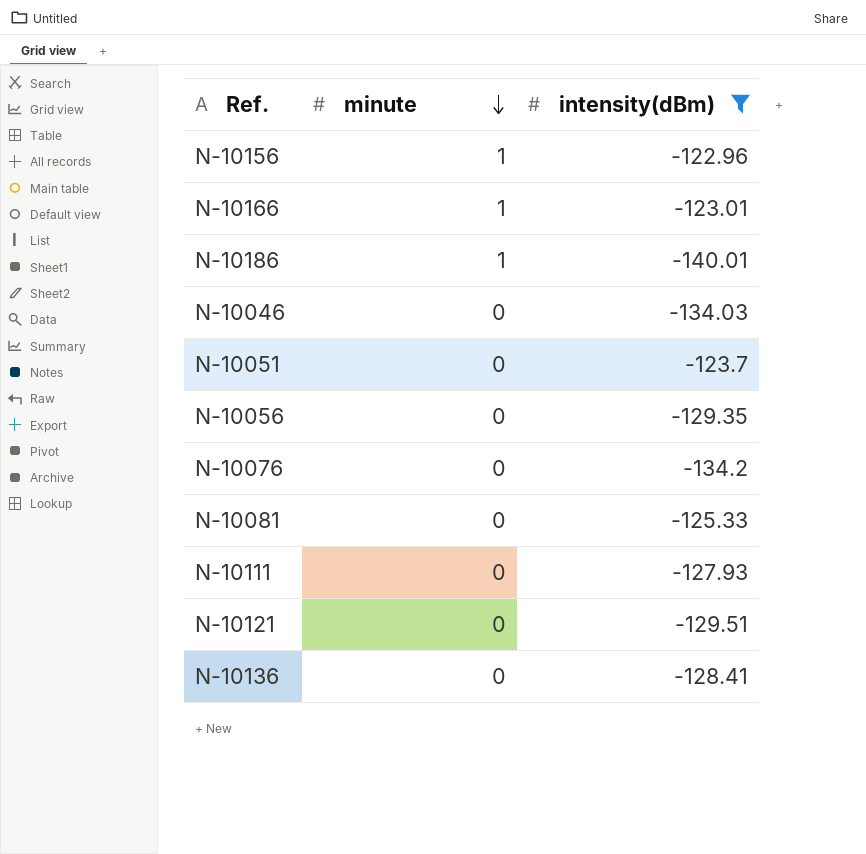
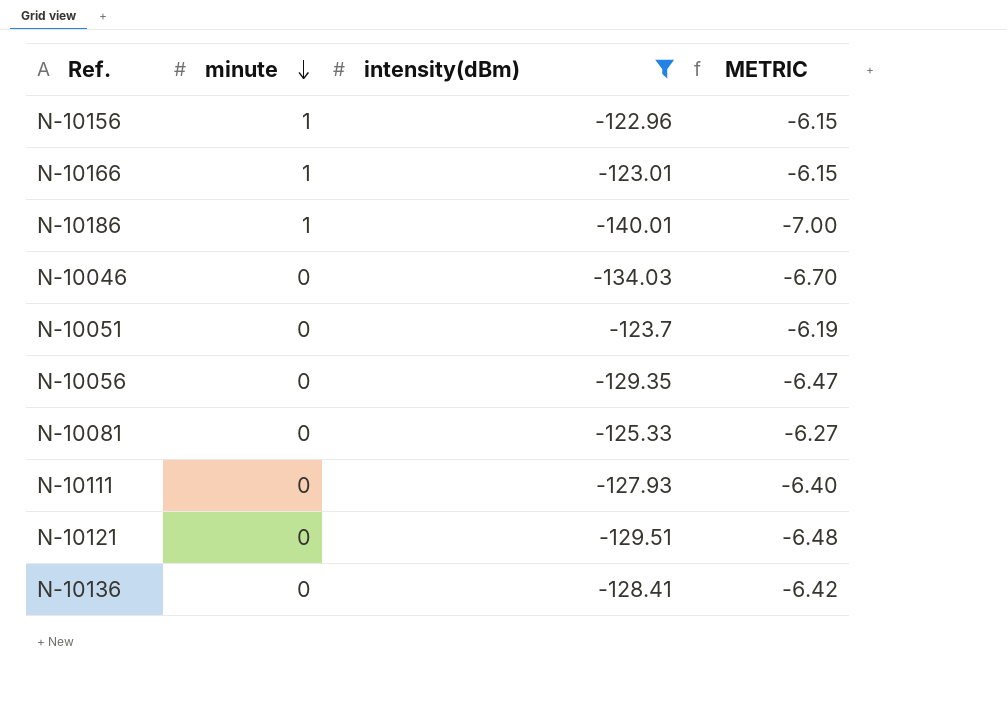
column METRIC | formula: none -> [intensity(dBm)] * 0.05
row N-10076: 0 | -134.2 -> none

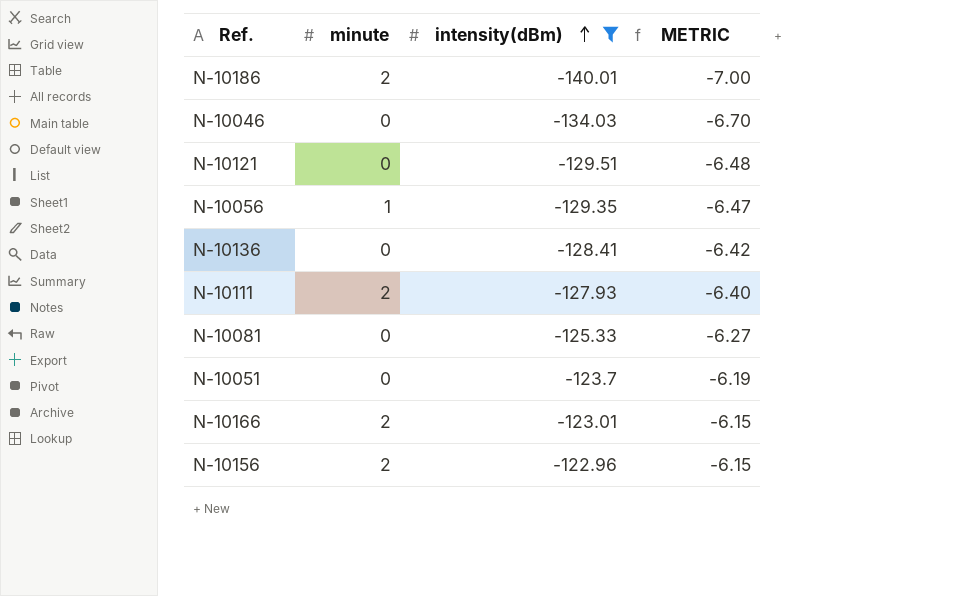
row order: minute descending -> intensity(dBm) ascending
N-10186 | minute: 1 -> 2
N-10056 | minute: 0 -> 1
N-10111 | minute: 0 -> 2
N-10166 | minute: 1 -> 2
N-10156 | minute: 1 -> 2

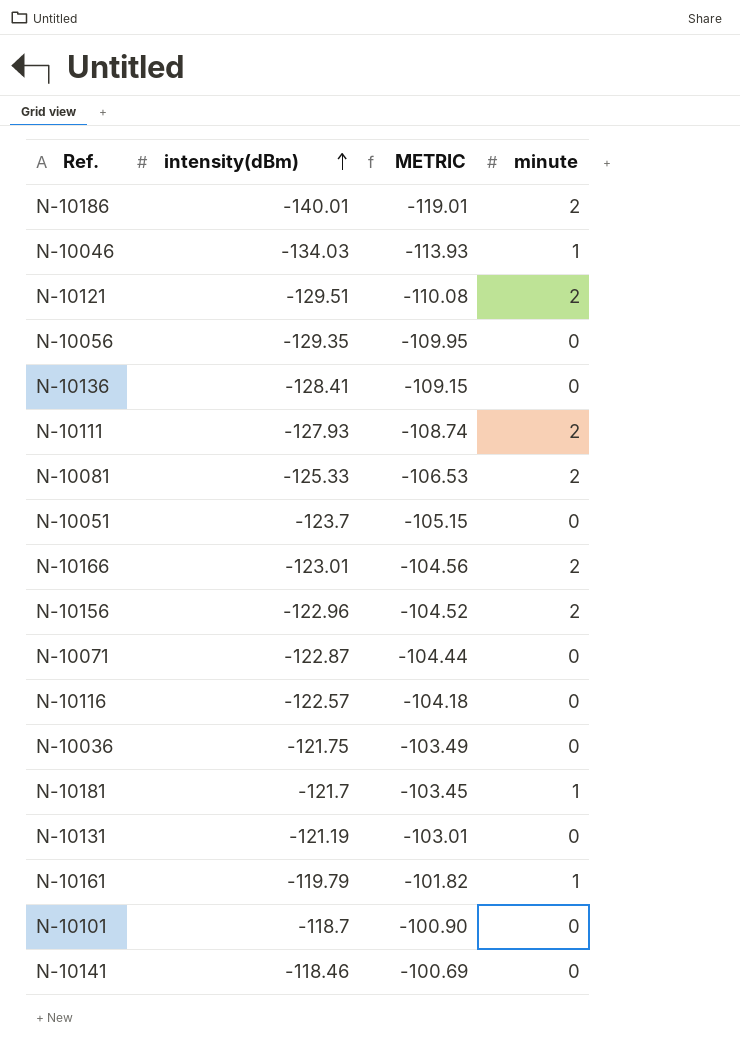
filter: intensity(dBm) <= -122.96 -> none
column METRIC | formula: [intensity(dBm)] * 0.05 -> [intensity(dBm)] * 0.85
column minute | position: 2 -> 4
N-10046 | minute: 0 -> 1
N-10121 | minute: 0 -> 2
N-10056 | minute: 1 -> 0
N-10081 | minute: 0 -> 2

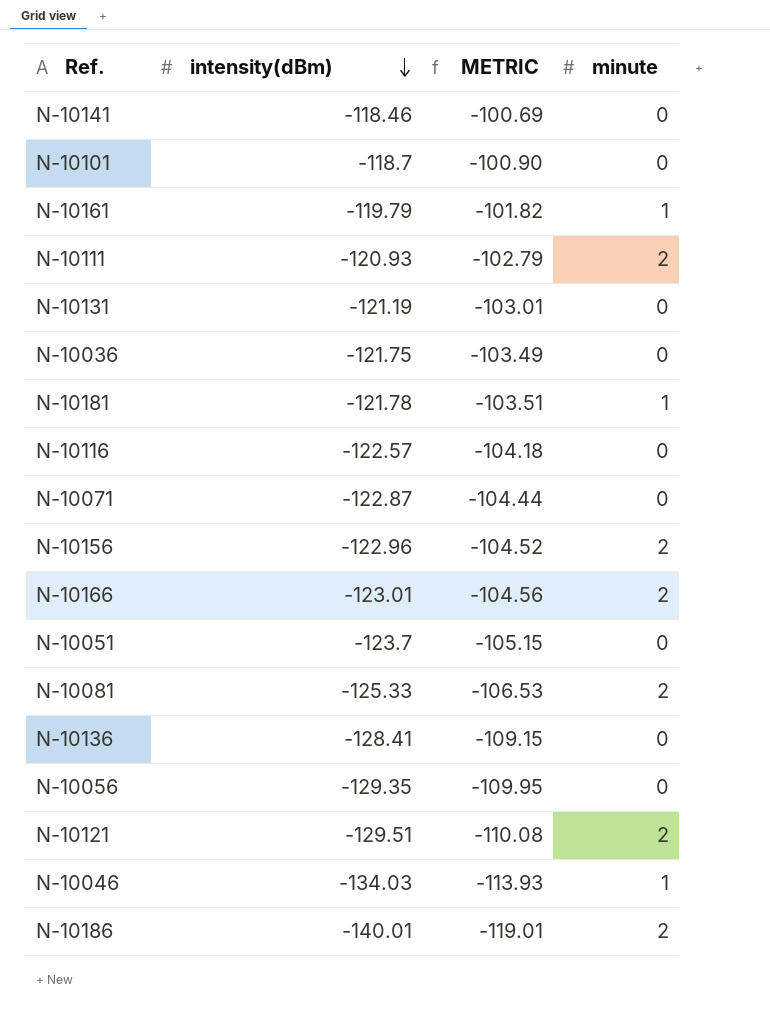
row order: intensity(dBm) ascending -> intensity(dBm) descending
N-10111 | intensity(dBm): -127.93 -> -120.93
N-10111 | METRIC: -108.74 -> -102.79
N-10181 | intensity(dBm): -121.7 -> -121.78
N-10181 | METRIC: -103.45 -> -103.51

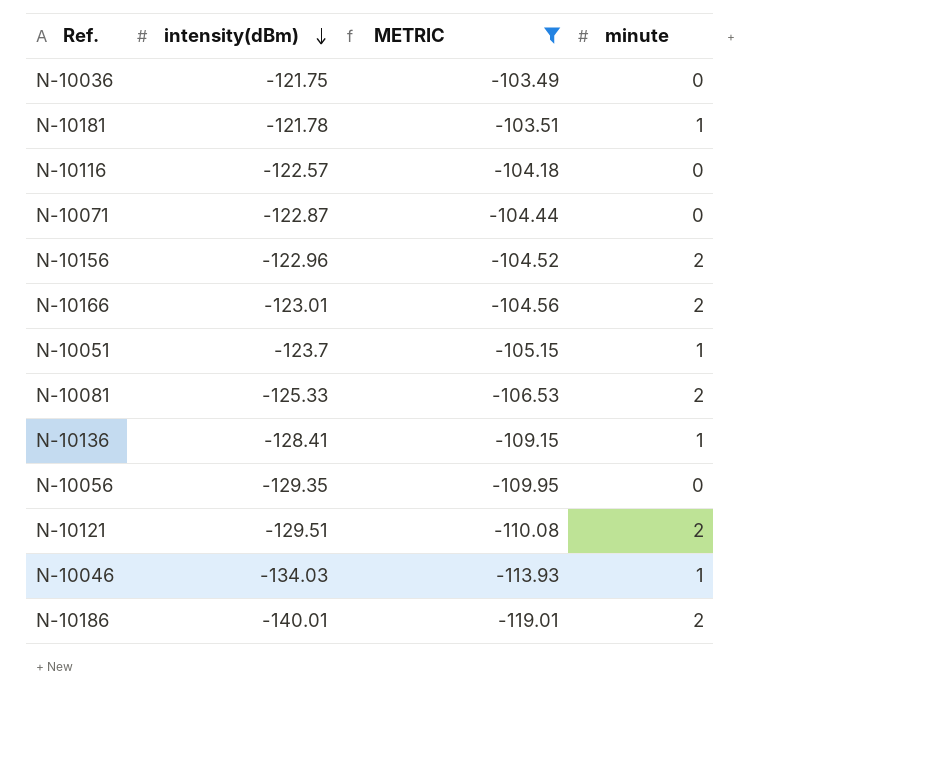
filter: none -> METRIC <= -103.49
N-10051 | minute: 0 -> 1
N-10136 | minute: 0 -> 1

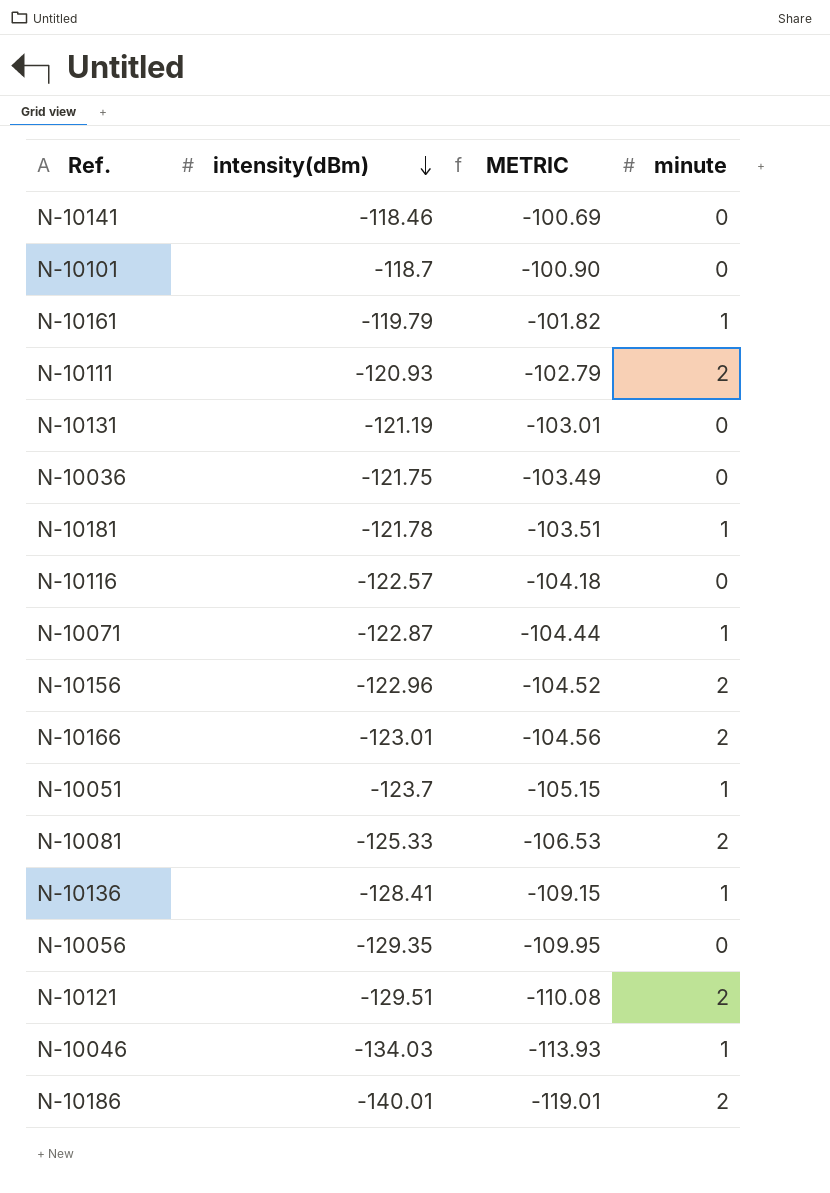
filter: METRIC <= -103.49 -> none
N-10071 | minute: 0 -> 1

